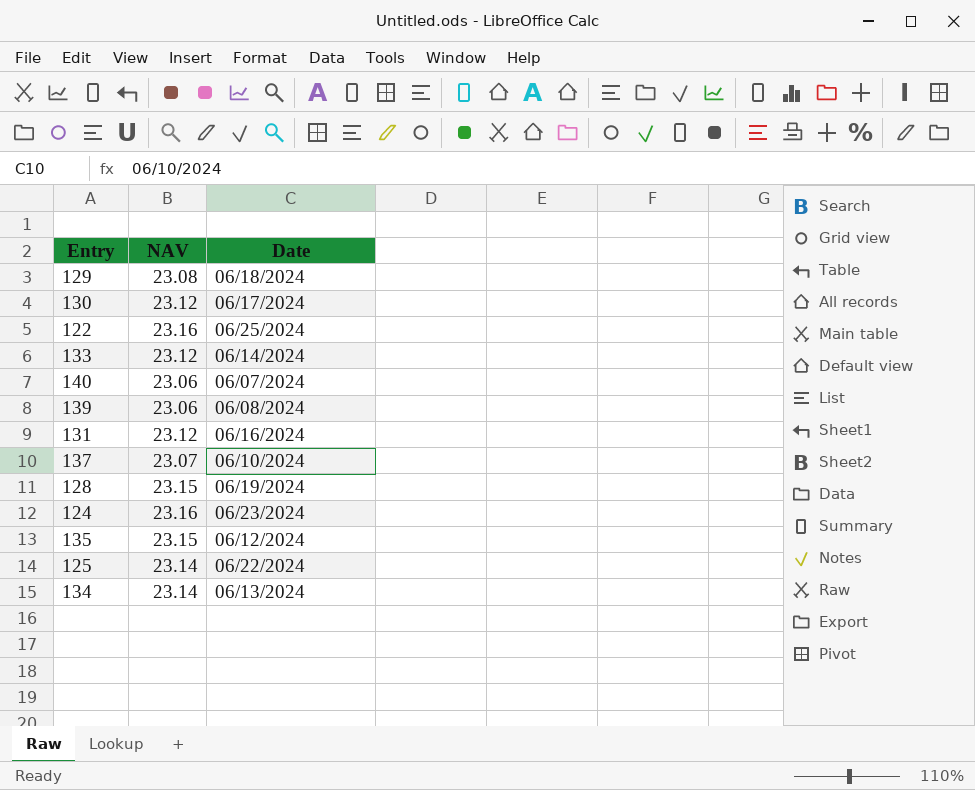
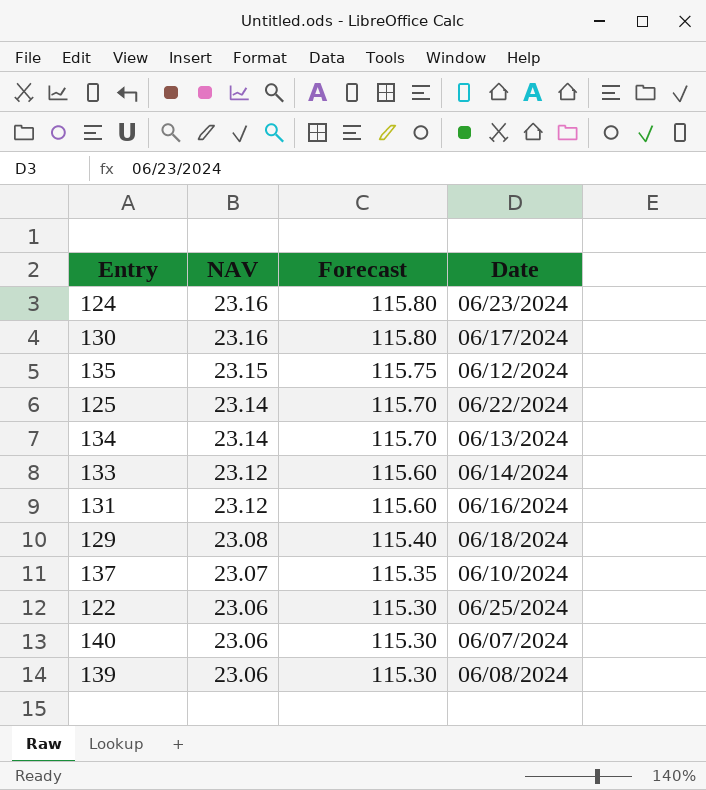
row order: none -> NAV descending
column Forecast | formula: none -> [NAV] * 5
row 128: 23.15 | 06/19/2024 -> none
130 | NAV: 23.12 -> 23.16
122 | NAV: 23.16 -> 23.06

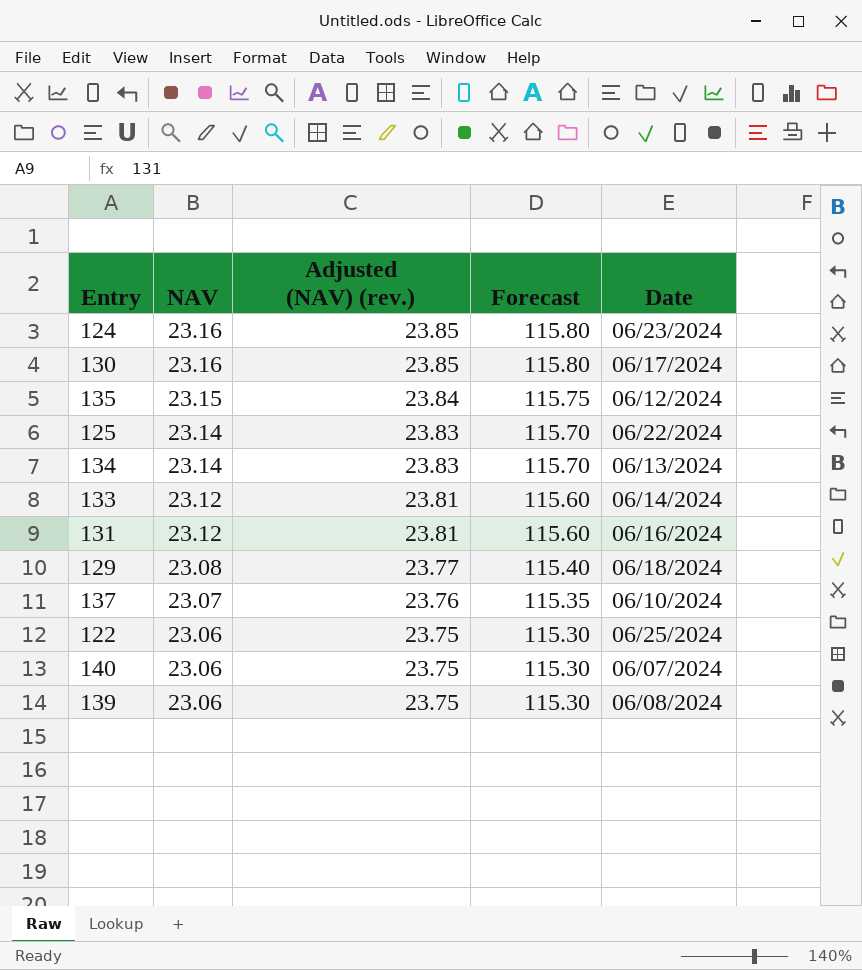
column Adjusted (NAV) (rev.) | formula: none -> [NAV] * 1.03

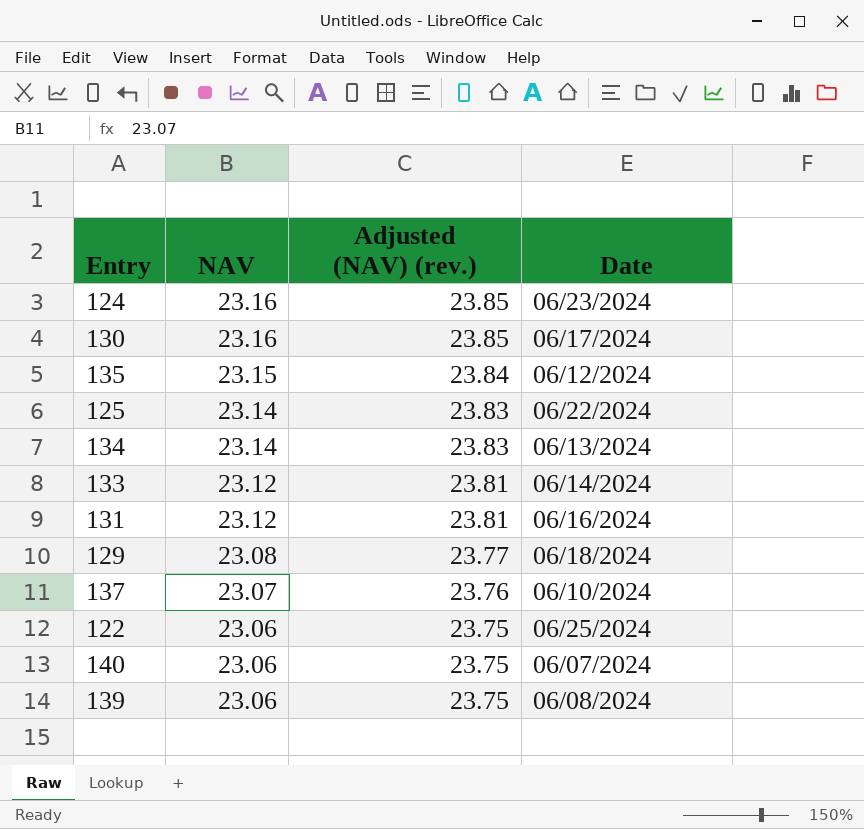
column Forecast | formula: [NAV] * 5 -> none

